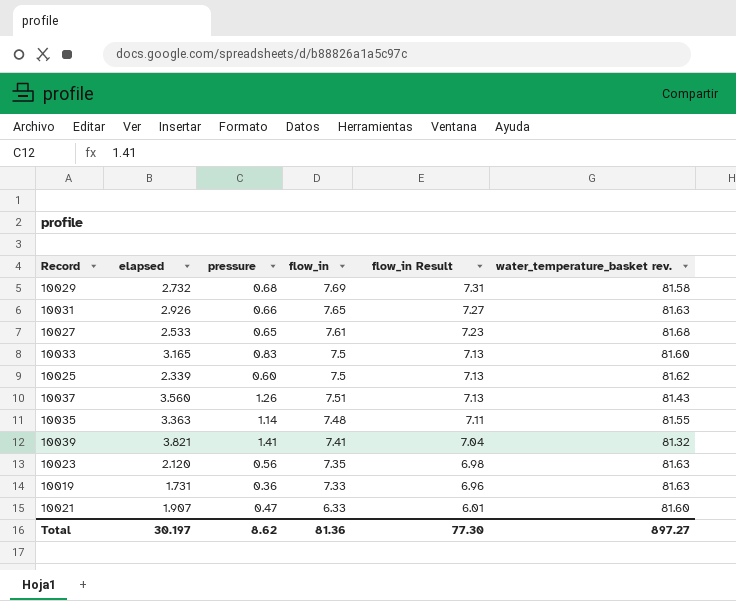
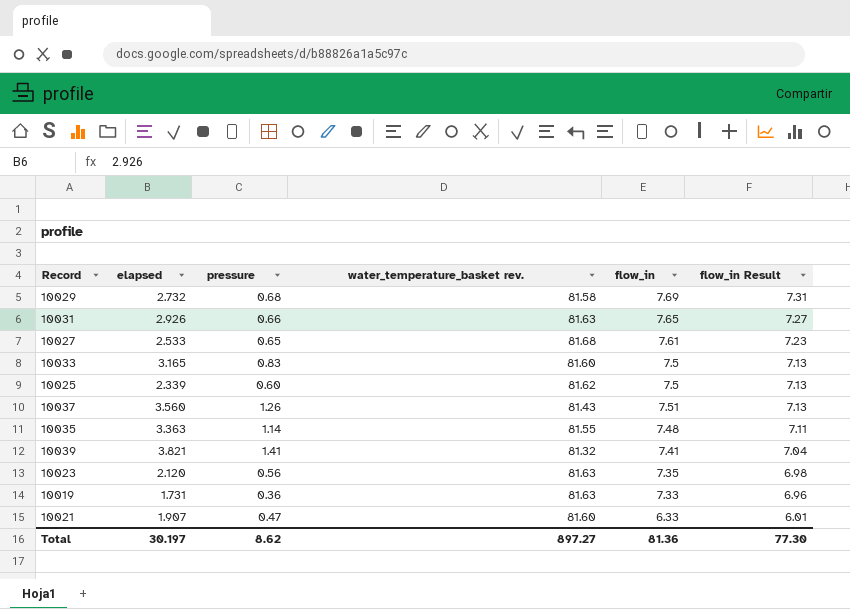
column water_temperature_basket rev. | position: 6 -> 4

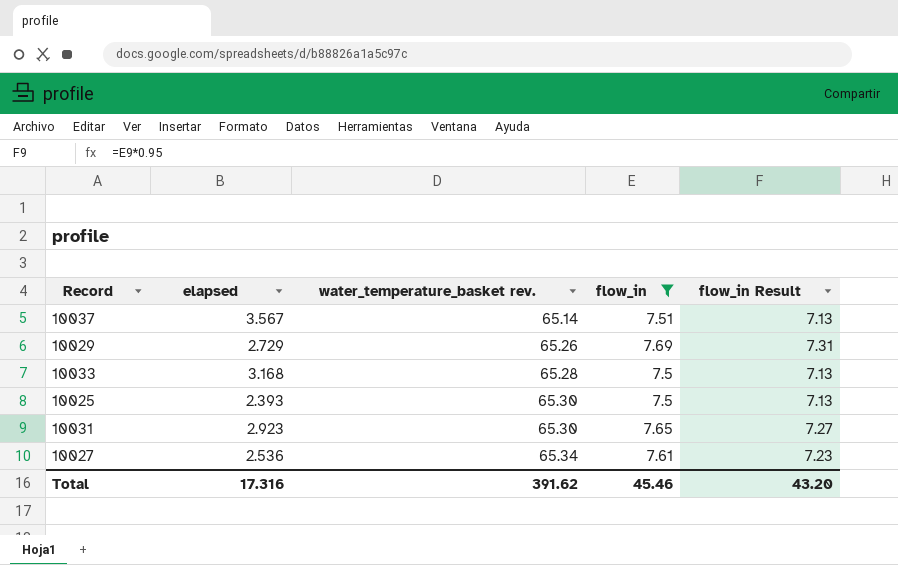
filter: none -> flow_in >= 7.5
row order: flow_in Result descending -> water_temperature_basket rev. ascending
column pressure | position: 3 -> none
10037 | elapsed: 3.560 -> 3.567
10037 | water_temperature_basket rev.: 81.43 -> 65.14
10029 | elapsed: 2.732 -> 2.729
10029 | water_temperature_basket rev.: 81.58 -> 65.26
10033 | elapsed: 3.165 -> 3.168
10033 | water_temperature_basket rev.: 81.60 -> 65.28
10025 | elapsed: 2.339 -> 2.393
10025 | water_temperature_basket rev.: 81.62 -> 65.30
10031 | elapsed: 2.926 -> 2.923
10031 | water_temperature_basket rev.: 81.63 -> 65.30
10027 | elapsed: 2.533 -> 2.536
10027 | water_temperature_basket rev.: 81.68 -> 65.34
Total | elapsed: 30.197 -> 17.316
Total | water_temperature_basket rev.: 897.27 -> 391.62
Total | flow_in: 81.36 -> 45.46
Total | flow_in Result: 77.30 -> 43.20

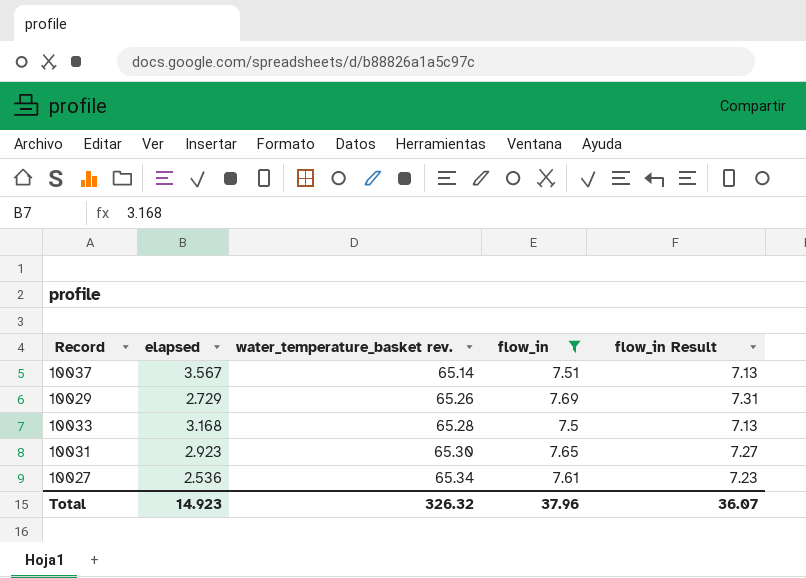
row 10025: 2.393 | 65.30 | 7.5 | 7.13 -> none
Total | elapsed: 17.316 -> 14.923
Total | water_temperature_basket rev.: 391.62 -> 326.32
Total | flow_in: 45.46 -> 37.96
Total | flow_in Result: 43.20 -> 36.07

